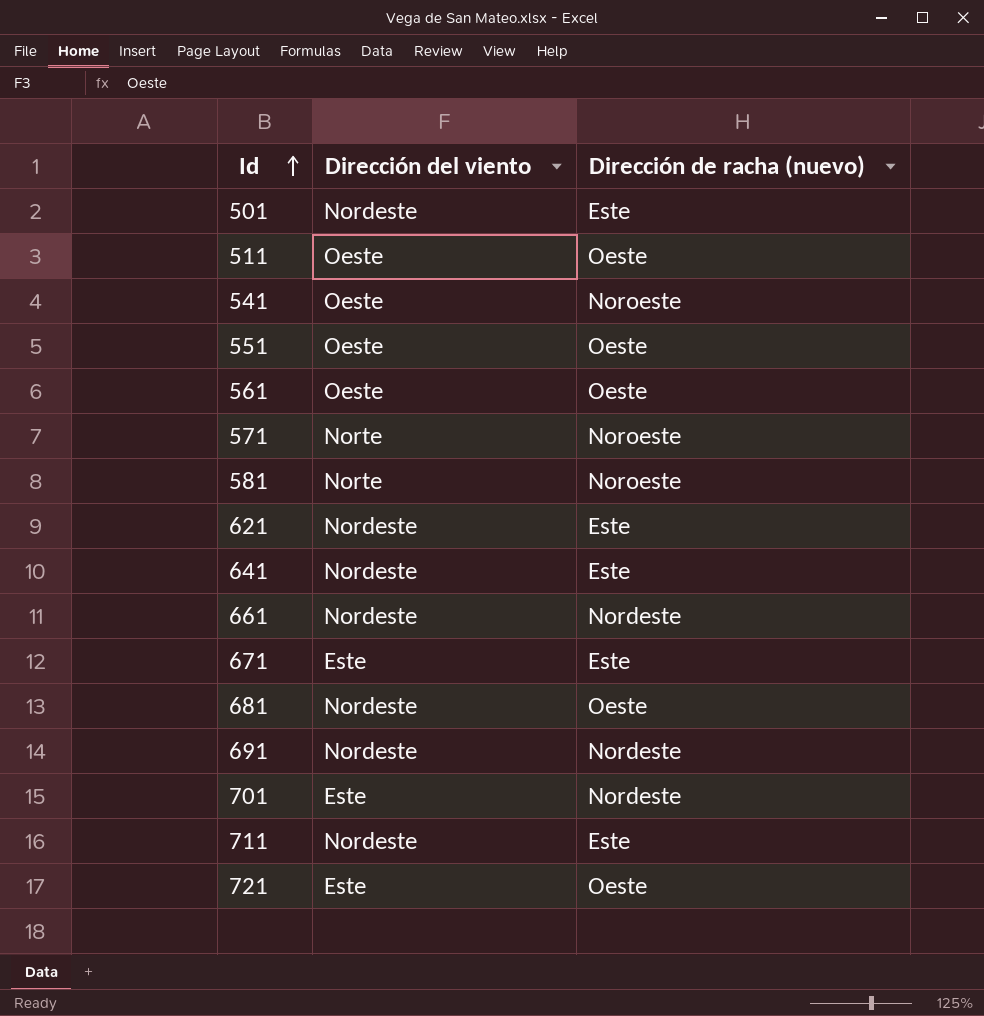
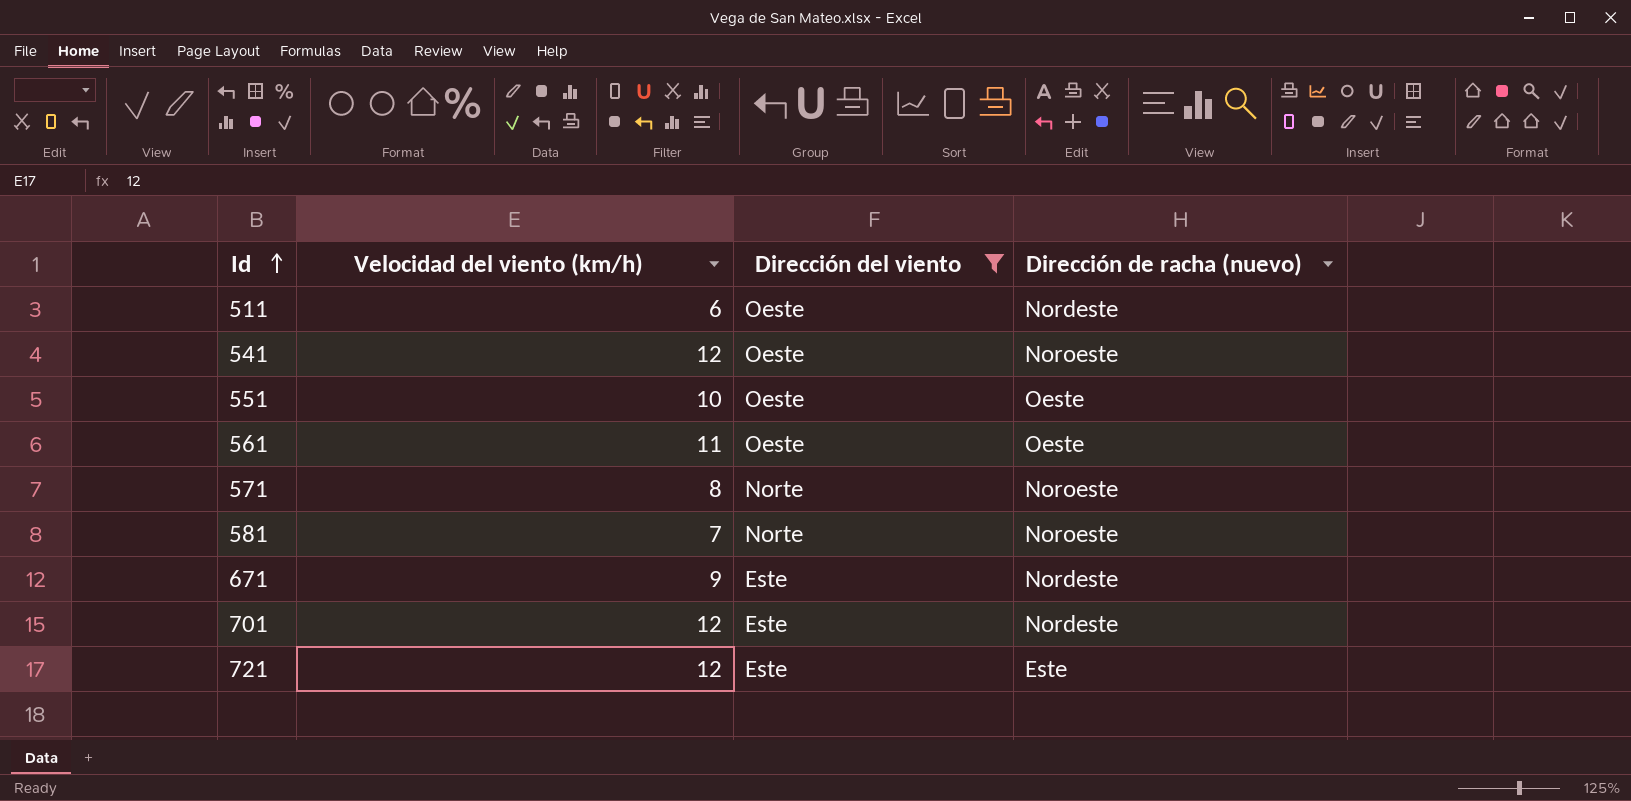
filter: none -> Dirección del viento != Nordeste
column Velocidad del viento (km/h) | position: none -> 2
511 | Dirección de racha (nuevo): Oeste -> Nordeste
671 | Dirección de racha (nuevo): Este -> Nordeste
721 | Dirección de racha (nuevo): Oeste -> Este

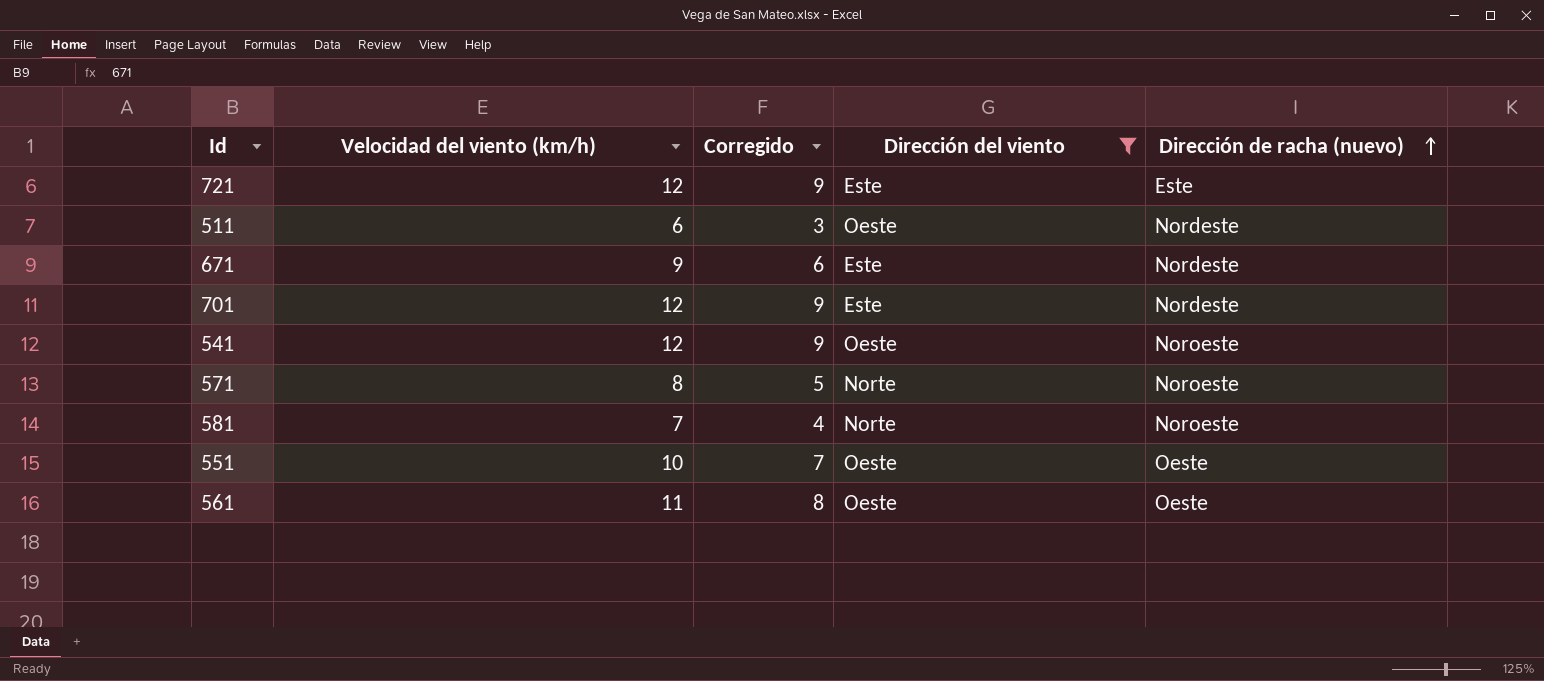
row order: Id ascending -> Dirección de racha (nuevo) ascending
column Corregido | formula: none -> [Velocidad del viento (km/h)] - 3

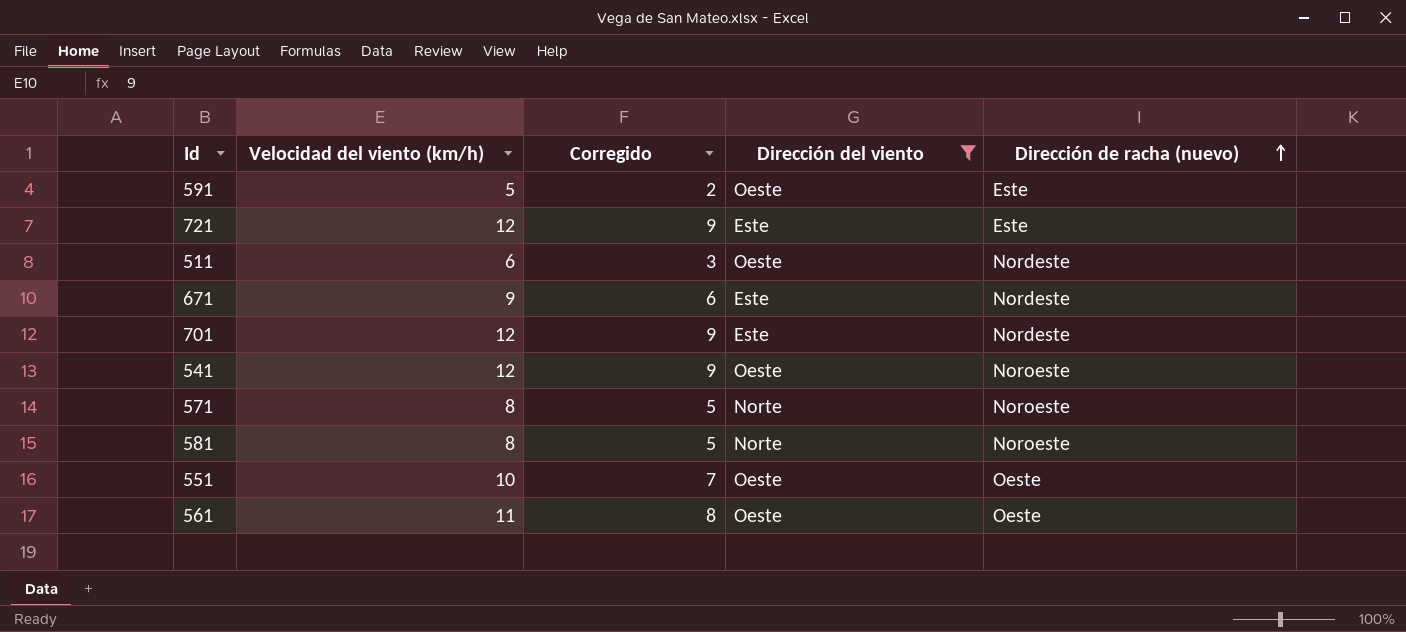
row 591: none -> 5 | 2 | Oeste | Este
581 | Velocidad del viento (km/h): 7 -> 8
581 | Corregido: 4 -> 5

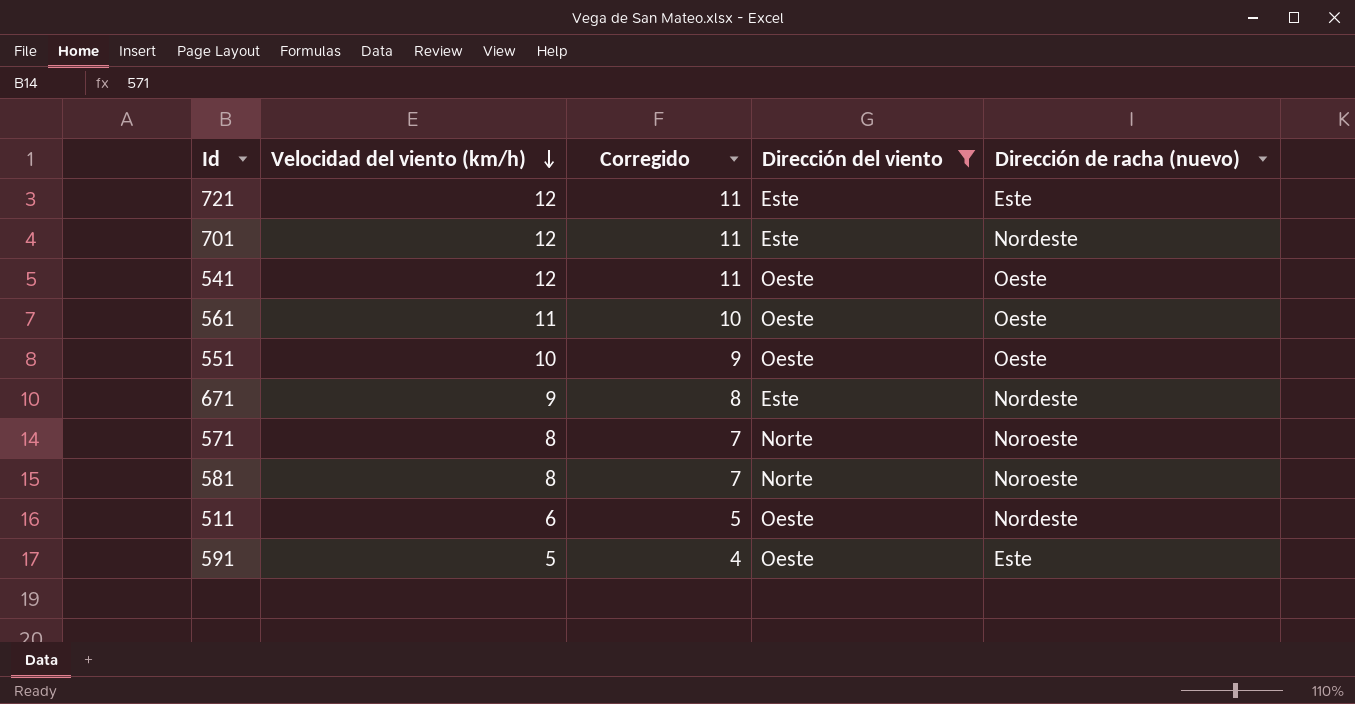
row order: Dirección de racha (nuevo) ascending -> Velocidad del viento (km/h) descending
column Corregido | formula: [Velocidad del viento (km/h)] - 3 -> [Velocidad del viento (km/h)] - 1
541 | Dirección de racha (nuevo): Noroeste -> Oeste

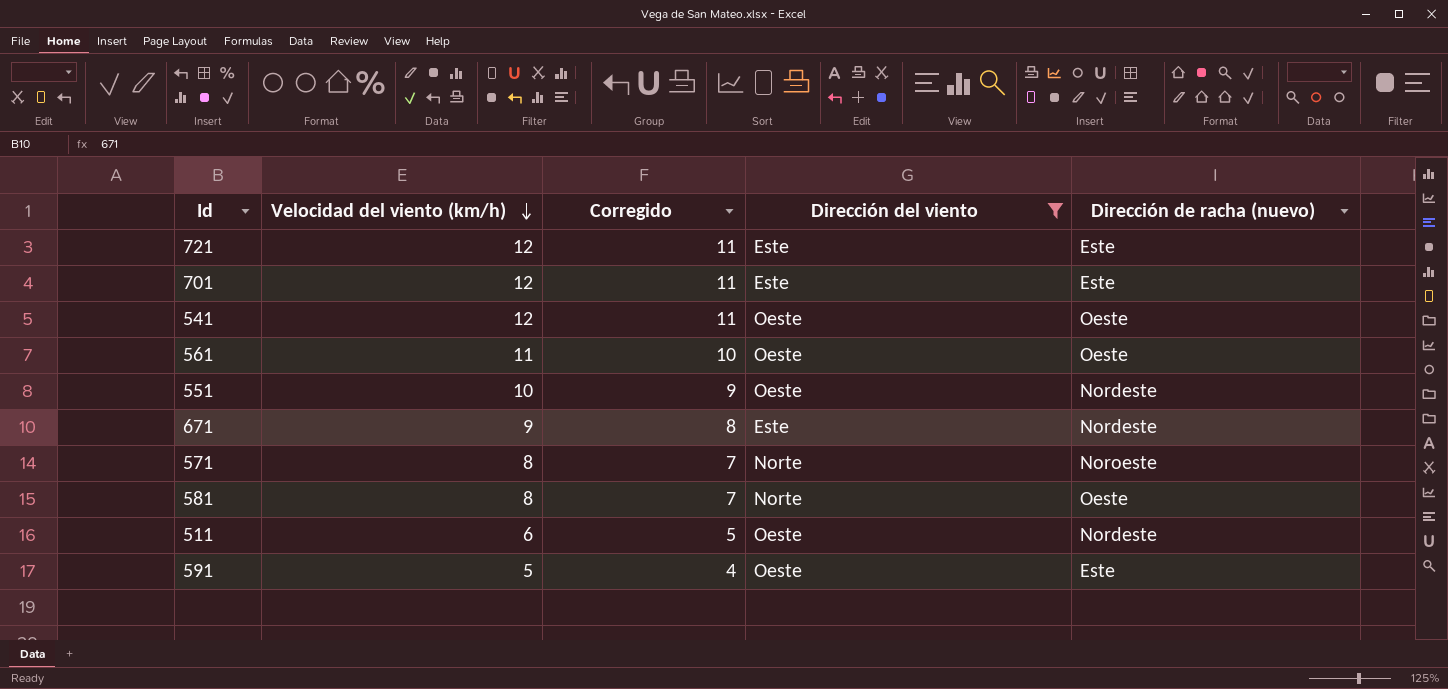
701 | Dirección de racha (nuevo): Nordeste -> Este
551 | Dirección de racha (nuevo): Oeste -> Nordeste
581 | Dirección de racha (nuevo): Noroeste -> Oeste

